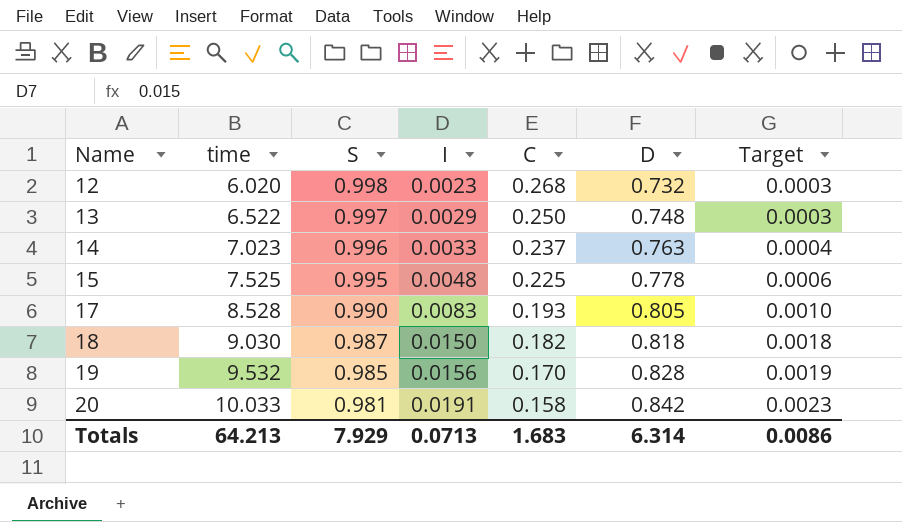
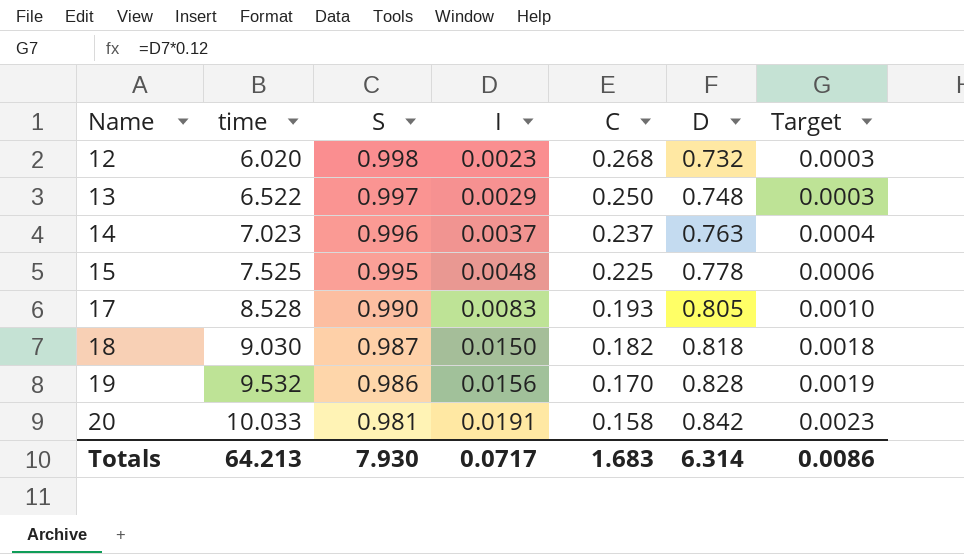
14 | I: 0.0033 -> 0.0037
19 | S: 0.985 -> 0.986
Totals | S: 7.929 -> 7.930
Totals | I: 0.0713 -> 0.0717

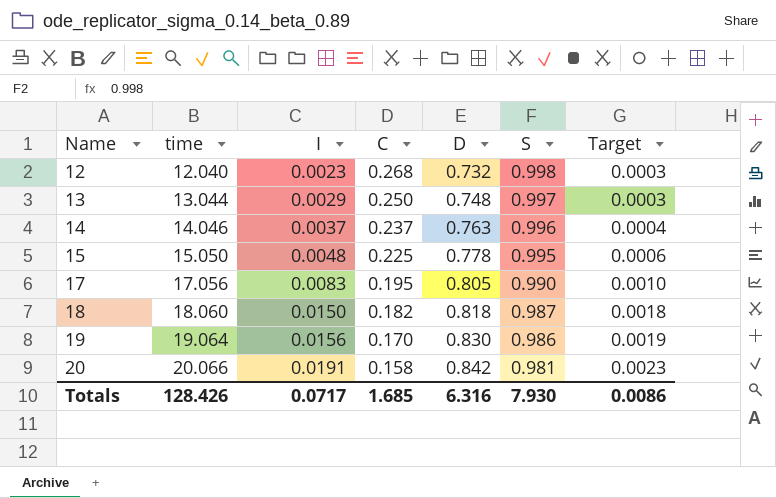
column S | position: 3 -> 6
12 | time: 6.020 -> 12.040
13 | time: 6.522 -> 13.044
14 | time: 7.023 -> 14.046
15 | time: 7.525 -> 15.050
17 | time: 8.528 -> 17.056
17 | C: 0.193 -> 0.195
18 | time: 9.030 -> 18.060
19 | time: 9.532 -> 19.064
19 | D: 0.828 -> 0.830
20 | time: 10.033 -> 20.066
Totals | time: 64.213 -> 128.426
Totals | C: 1.683 -> 1.685
Totals | D: 6.314 -> 6.316

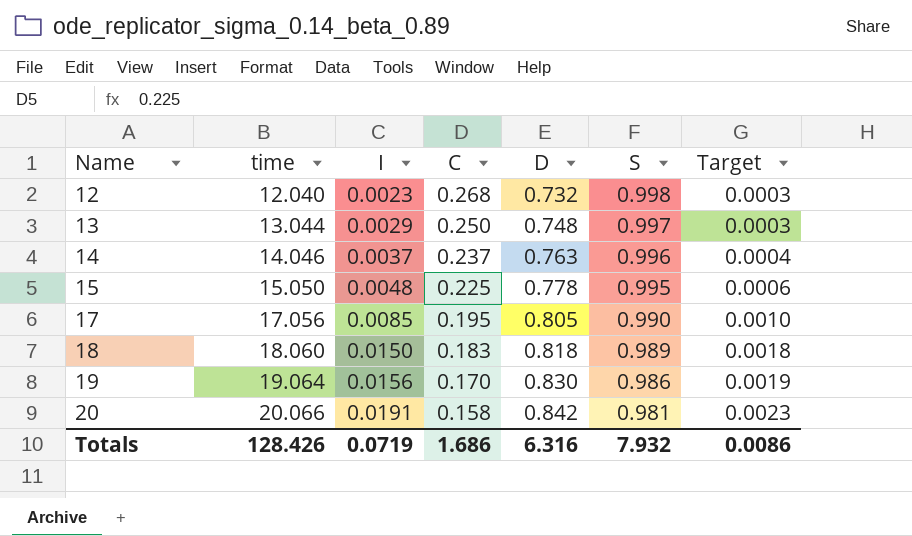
17 | I: 0.0083 -> 0.0085
18 | C: 0.182 -> 0.183
18 | S: 0.987 -> 0.989
Totals | I: 0.0717 -> 0.0719
Totals | C: 1.685 -> 1.686
Totals | S: 7.930 -> 7.932

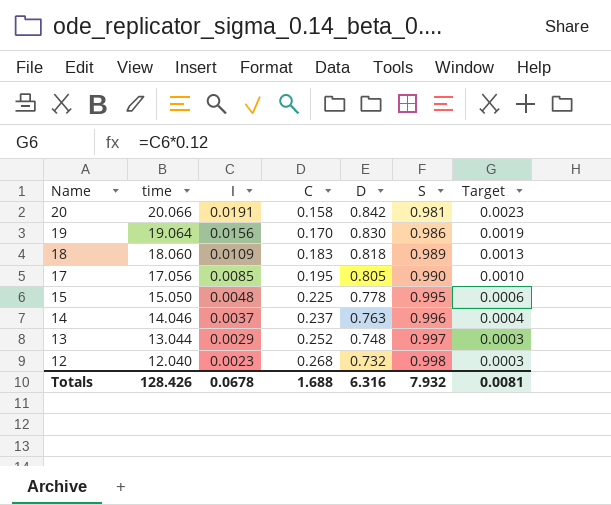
row order: Name ascending -> Name descending
18 | I: 0.0150 -> 0.0109
18 | Target: 0.0018 -> 0.0013
13 | C: 0.250 -> 0.252
Totals | I: 0.0719 -> 0.0678
Totals | C: 1.686 -> 1.688
Totals | Target: 0.0086 -> 0.0081

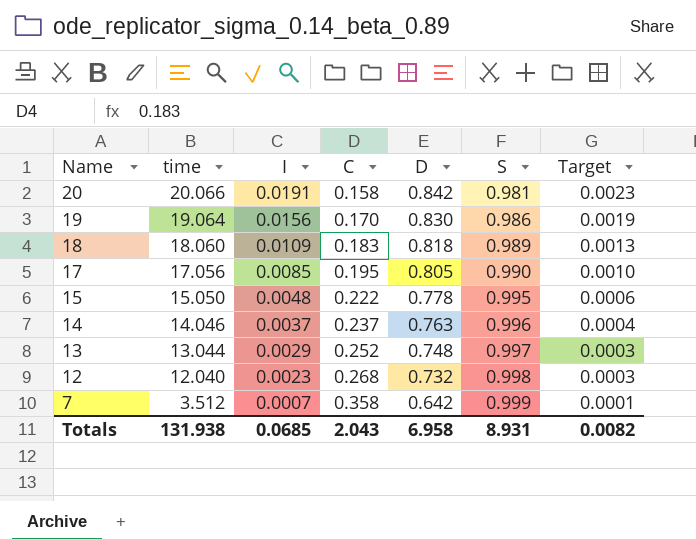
15 | C: 0.225 -> 0.222
row 7: none -> 3.512 | 0.0007 | 0.358 | 0.642 | 0.999 | 0.0001
Totals | time: 128.426 -> 131.938
Totals | I: 0.0678 -> 0.0685
Totals | C: 1.688 -> 2.043
Totals | D: 6.316 -> 6.958
Totals | S: 7.932 -> 8.931
Totals | Target: 0.0081 -> 0.0082

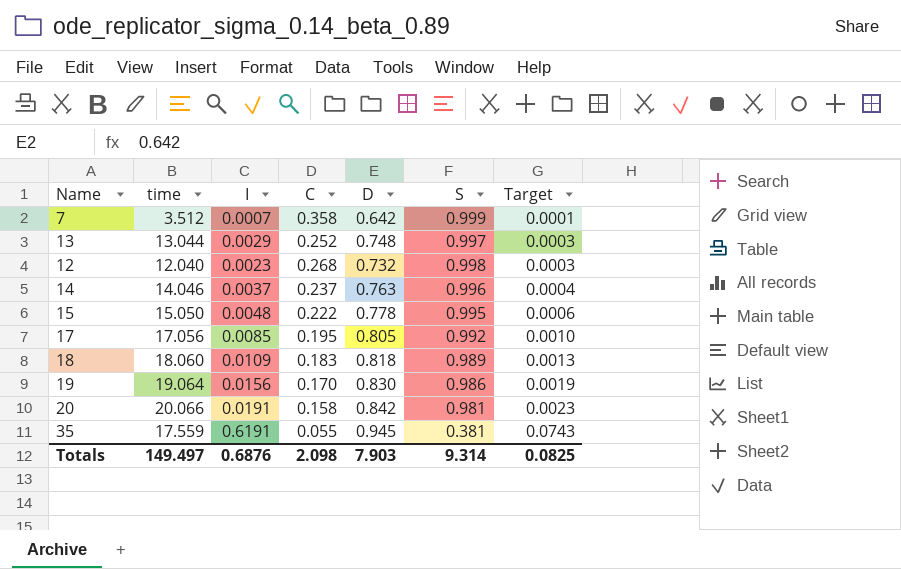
row order: Name descending -> Target ascending
17 | S: 0.990 -> 0.992
row 35: none -> 17.559 | 0.6191 | 0.055 | 0.945 | 0.381 | 0.0743
Totals | time: 131.938 -> 149.497
Totals | I: 0.0685 -> 0.6876
Totals | C: 2.043 -> 2.098
Totals | D: 6.958 -> 7.903
Totals | S: 8.931 -> 9.314
Totals | Target: 0.0082 -> 0.0825

